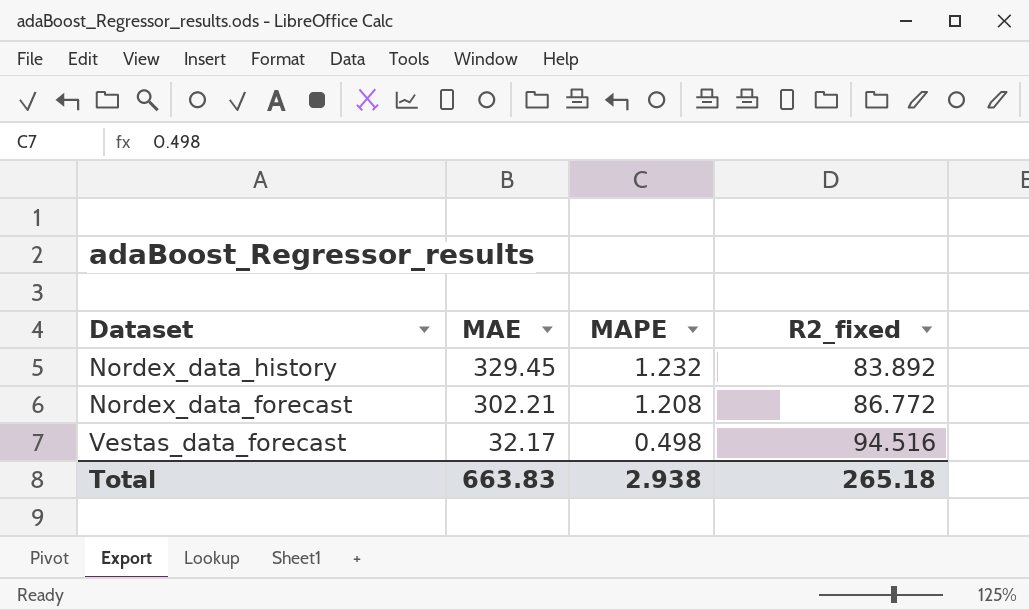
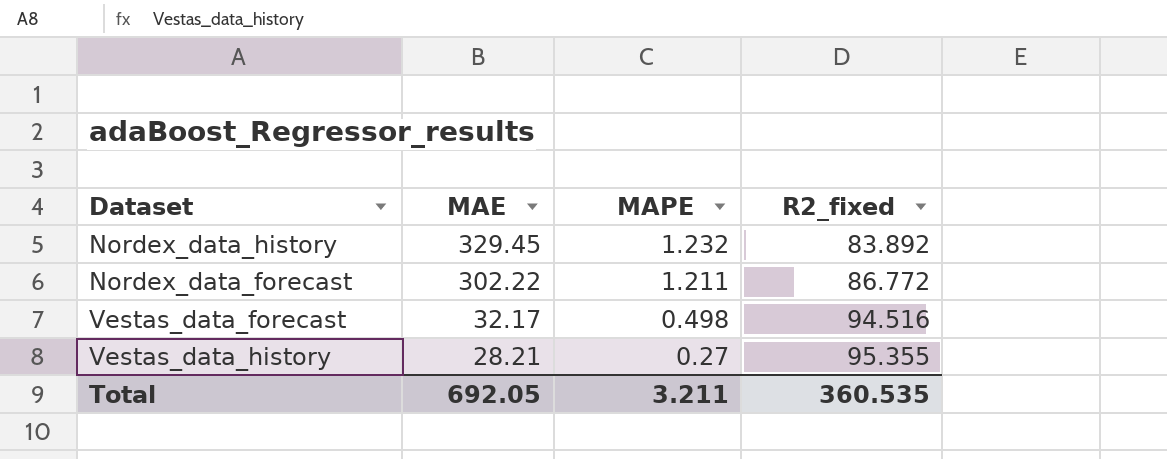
Nordex_data_forecast | MAE: 302.21 -> 302.22
Nordex_data_forecast | MAPE: 1.208 -> 1.211
row Vestas_data_history: none -> 28.21 | 0.27 | 95.355
Total | MAE: 663.83 -> 692.05
Total | MAPE: 2.938 -> 3.211
Total | R2_fixed: 265.18 -> 360.535

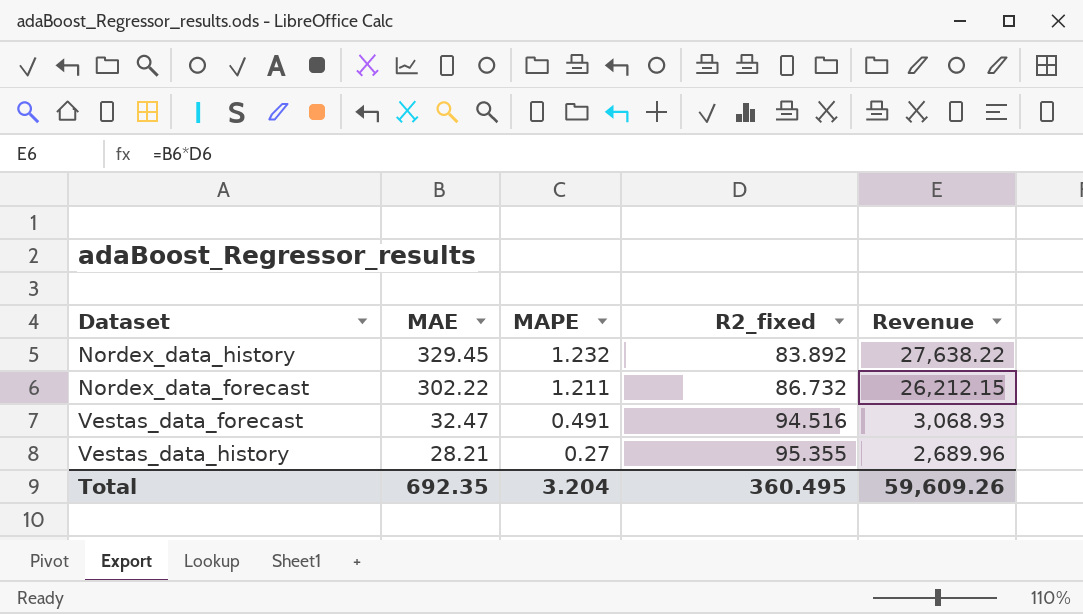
column Revenue | formula: none -> [MAE] * [R2_fixed]
Nordex_data_forecast | R2_fixed: 86.772 -> 86.732
Vestas_data_forecast | MAE: 32.17 -> 32.47
Vestas_data_forecast | MAPE: 0.498 -> 0.491
Total | MAE: 692.05 -> 692.35
Total | MAPE: 3.211 -> 3.204
Total | R2_fixed: 360.535 -> 360.495

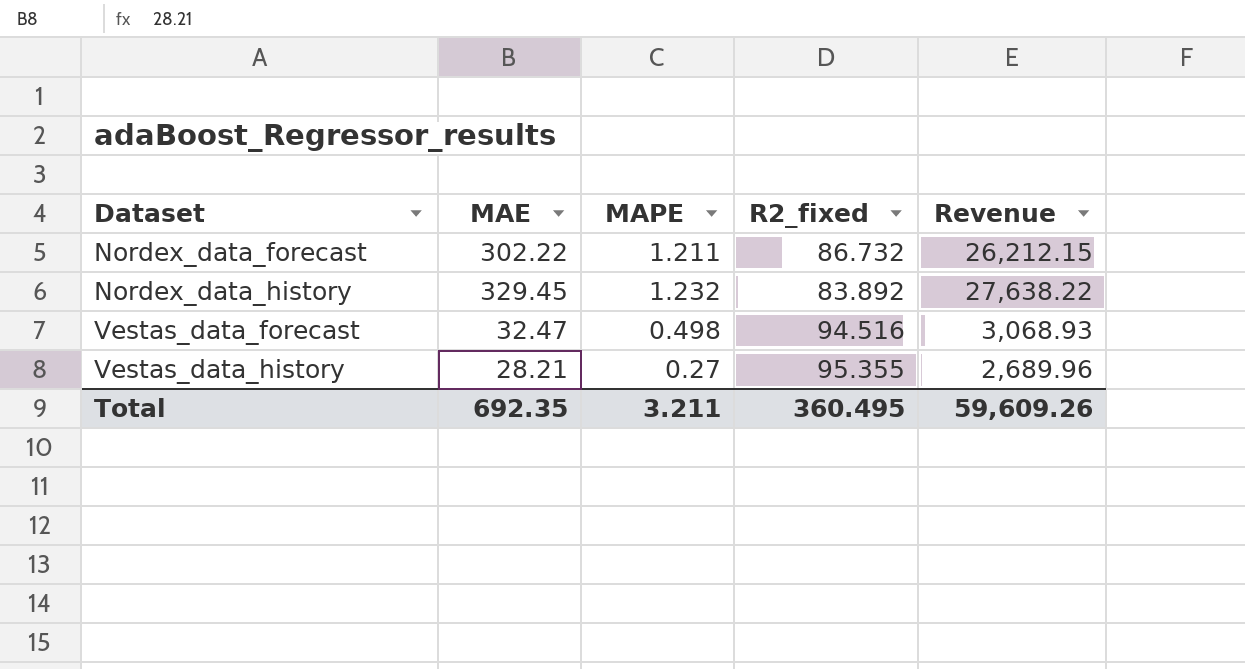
row order: MAE descending -> Dataset ascending
Vestas_data_forecast | MAPE: 0.491 -> 0.498
Total | MAPE: 3.204 -> 3.211

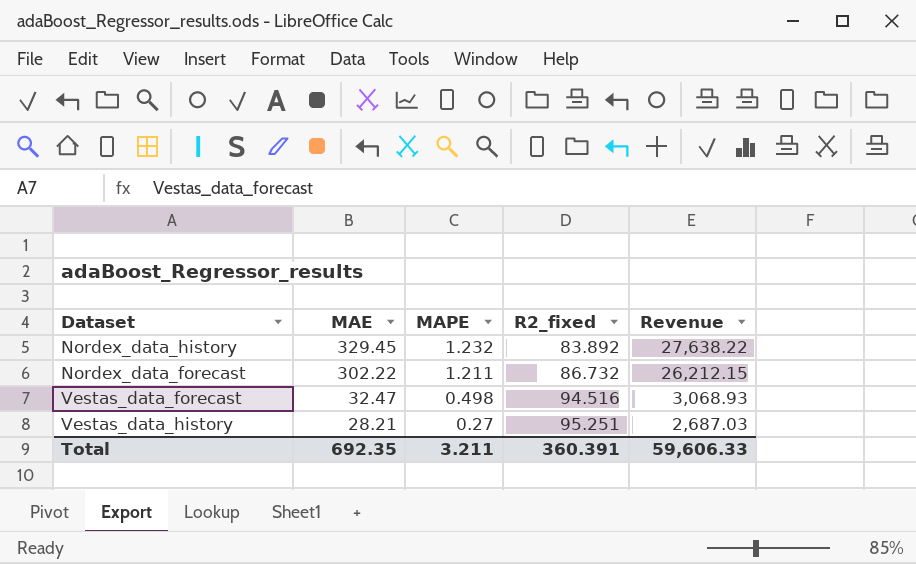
row order: Dataset ascending -> MAE descending
Vestas_data_history | R2_fixed: 95.355 -> 95.251
Vestas_data_history | Revenue: 2,689.96 -> 2,687.03
Total | R2_fixed: 360.495 -> 360.391
Total | Revenue: 59,609.26 -> 59,606.33

